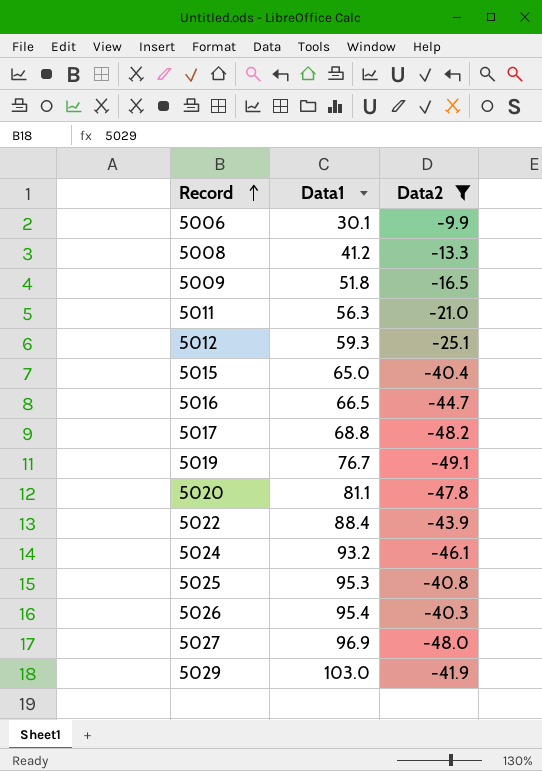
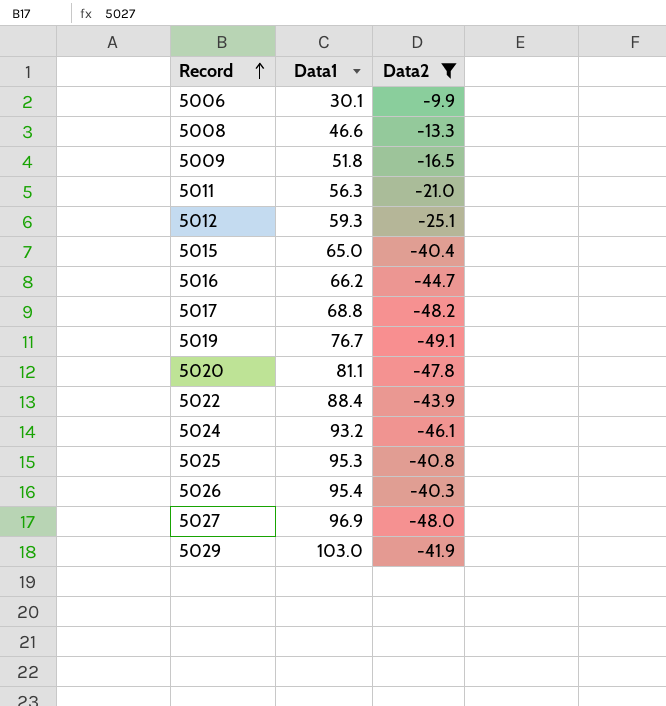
5008 | Data1: 41.2 -> 46.6
5016 | Data1: 66.5 -> 66.2

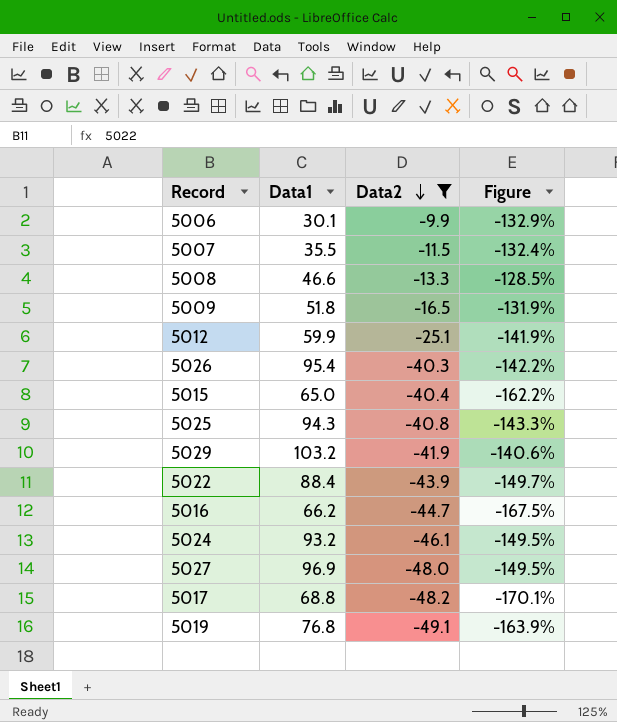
row order: Record ascending -> Data2 descending
column Figure | formula: none -> ([Data2] - [Data1]) / [Data1]
row 5011: 56.3 | -21.0 -> none
row 5020: 81.1 | -47.8 -> none
row 5007: none -> 35.5 | -11.5 | -132.4%
5012 | Data1: 59.3 -> 59.9
5025 | Data1: 95.3 -> 94.3
5029 | Data1: 103.0 -> 103.2
5019 | Data1: 76.7 -> 76.8

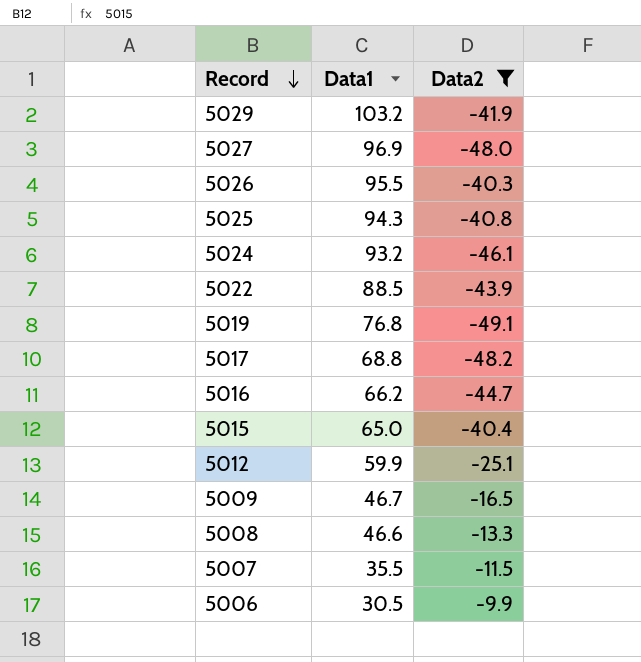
row order: Data2 descending -> Record descending
column Figure | formula: ([Data2] - [Data1]) / [Data1] -> none
5026 | Data1: 95.4 -> 95.5
5022 | Data1: 88.4 -> 88.5
5009 | Data1: 51.8 -> 46.7
5006 | Data1: 30.1 -> 30.5

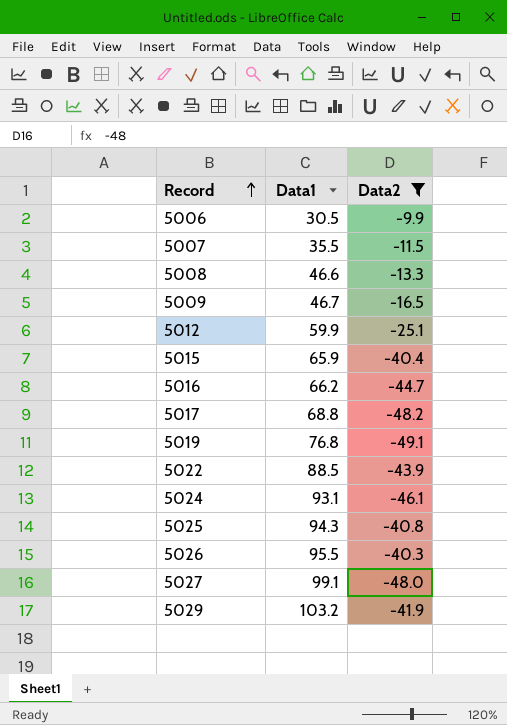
row order: Record descending -> Record ascending
5015 | Data1: 65.0 -> 65.9
5024 | Data1: 93.2 -> 93.1
5027 | Data1: 96.9 -> 99.1

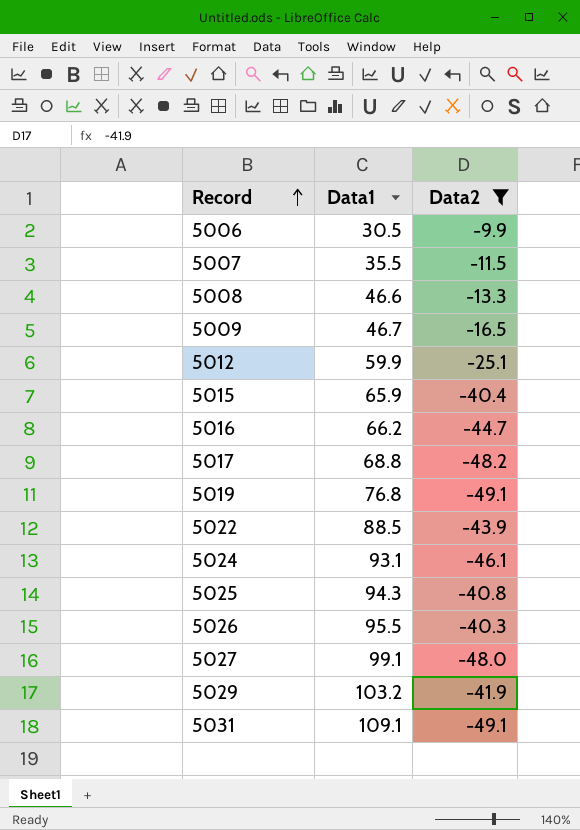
row 5031: none -> 109.1 | -49.1

